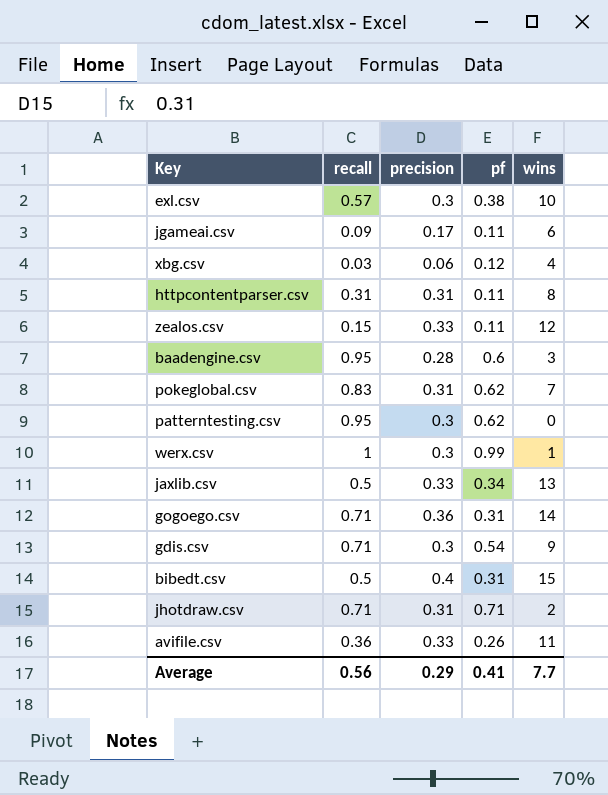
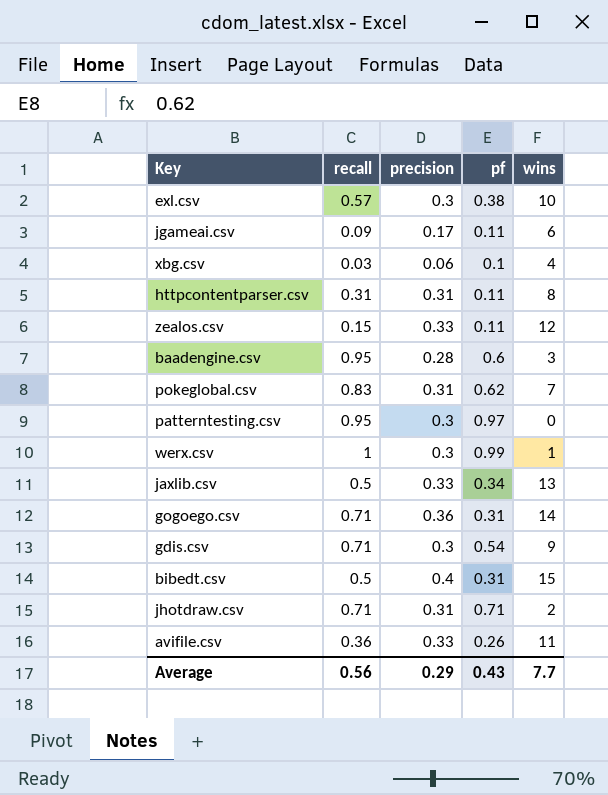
xbg.csv | pf: 0.12 -> 0.1
patterntesting.csv | pf: 0.62 -> 0.97
Average | pf: 0.41 -> 0.43

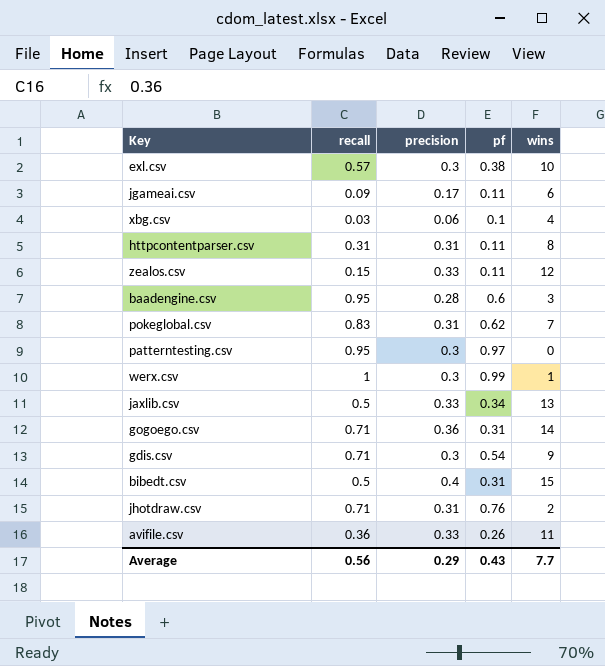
jhotdraw.csv | pf: 0.71 -> 0.76

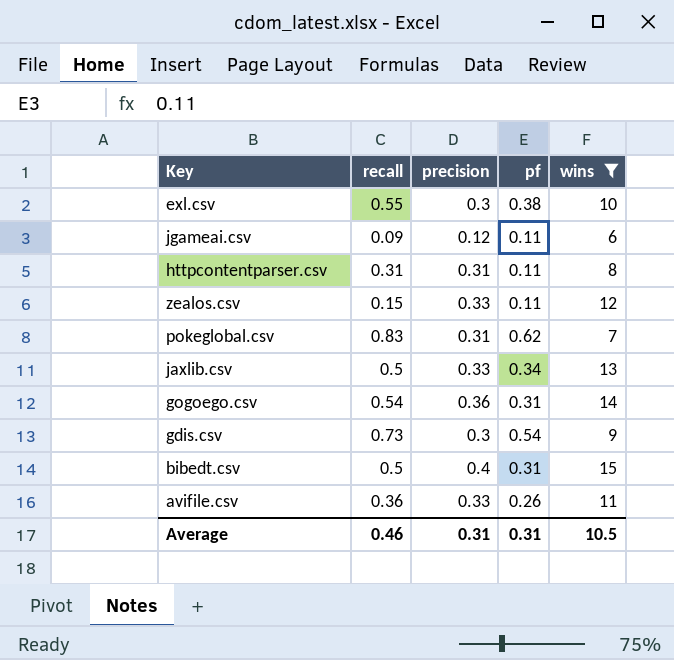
filter: none -> wins >= 6
exl.csv | recall: 0.57 -> 0.55
jgameai.csv | precision: 0.17 -> 0.12
gogoego.csv | recall: 0.71 -> 0.54
gdis.csv | recall: 0.71 -> 0.73
Average | recall: 0.56 -> 0.46
Average | precision: 0.29 -> 0.31
Average | pf: 0.43 -> 0.31
Average | wins: 7.7 -> 10.5

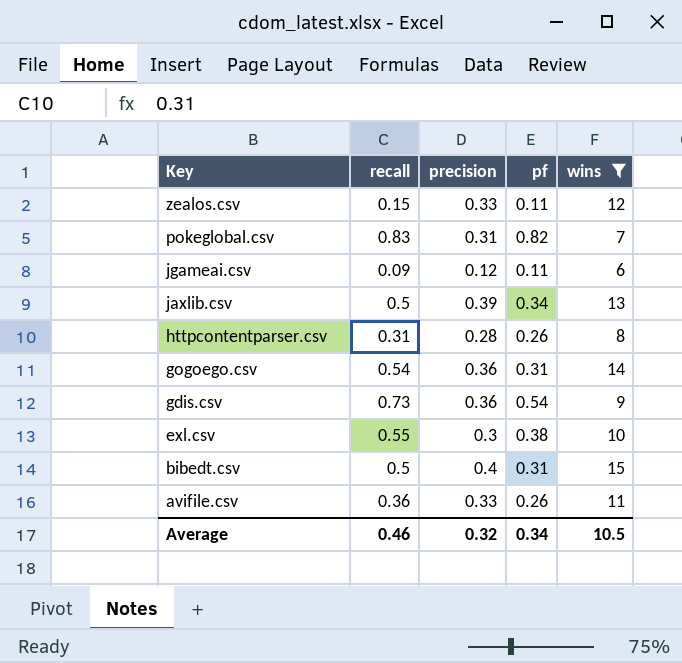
row order: none -> Key descending
pokeglobal.csv | pf: 0.62 -> 0.82
jaxlib.csv | precision: 0.33 -> 0.39
httpcontentparser.csv | precision: 0.31 -> 0.28
httpcontentparser.csv | pf: 0.11 -> 0.26
gdis.csv | precision: 0.3 -> 0.36
Average | precision: 0.31 -> 0.32
Average | pf: 0.31 -> 0.34

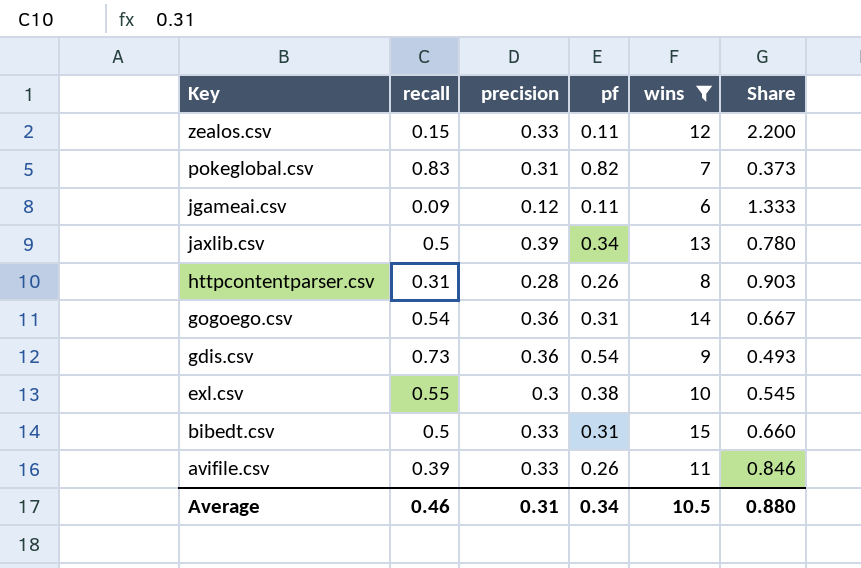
column Share | formula: none -> [precision] / [recall]
bibedt.csv | precision: 0.4 -> 0.33
avifile.csv | recall: 0.36 -> 0.39
Average | precision: 0.32 -> 0.31

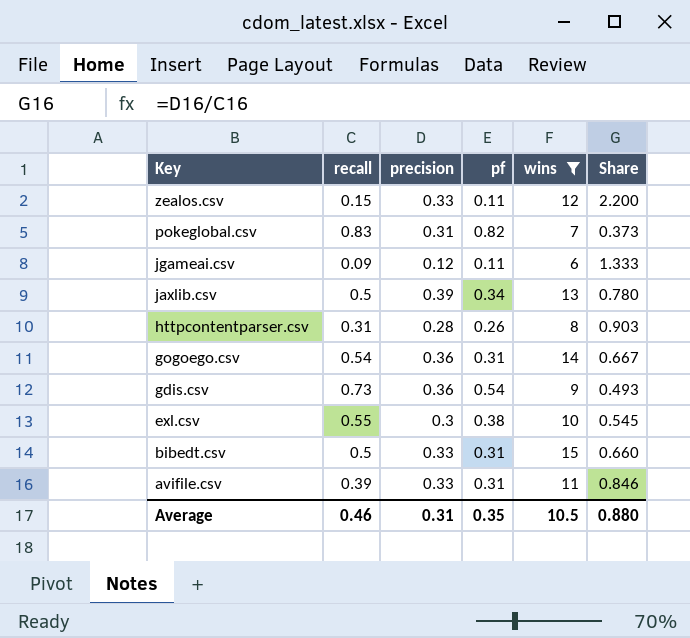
avifile.csv | pf: 0.26 -> 0.31
Average | pf: 0.34 -> 0.35

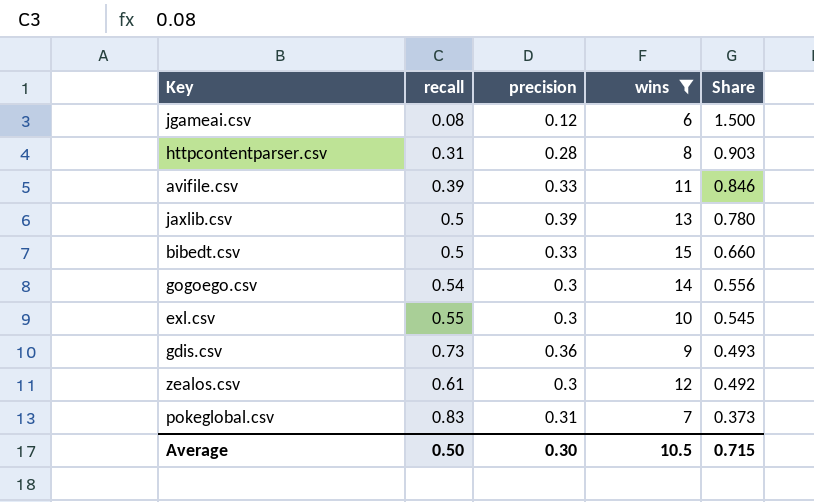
row order: Key descending -> Share descending
column pf | position: 4 -> none
jgameai.csv | recall: 0.09 -> 0.08
jgameai.csv | Share: 1.333 -> 1.500
gogoego.csv | precision: 0.36 -> 0.3
gogoego.csv | Share: 0.667 -> 0.556
zealos.csv | recall: 0.15 -> 0.61
zealos.csv | precision: 0.33 -> 0.3
zealos.csv | Share: 2.200 -> 0.492
Average | recall: 0.46 -> 0.50
Average | precision: 0.31 -> 0.30
Average | Share: 0.880 -> 0.715

